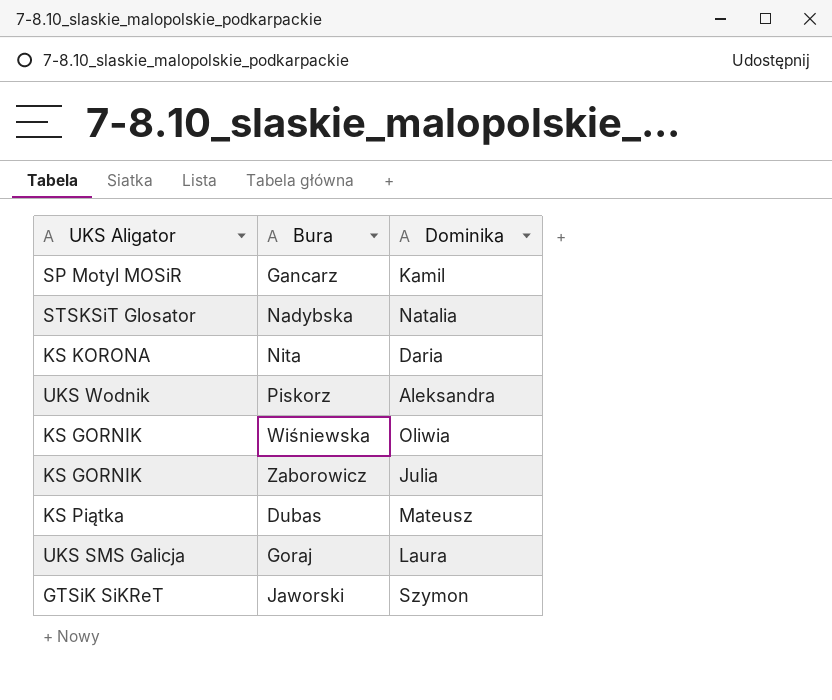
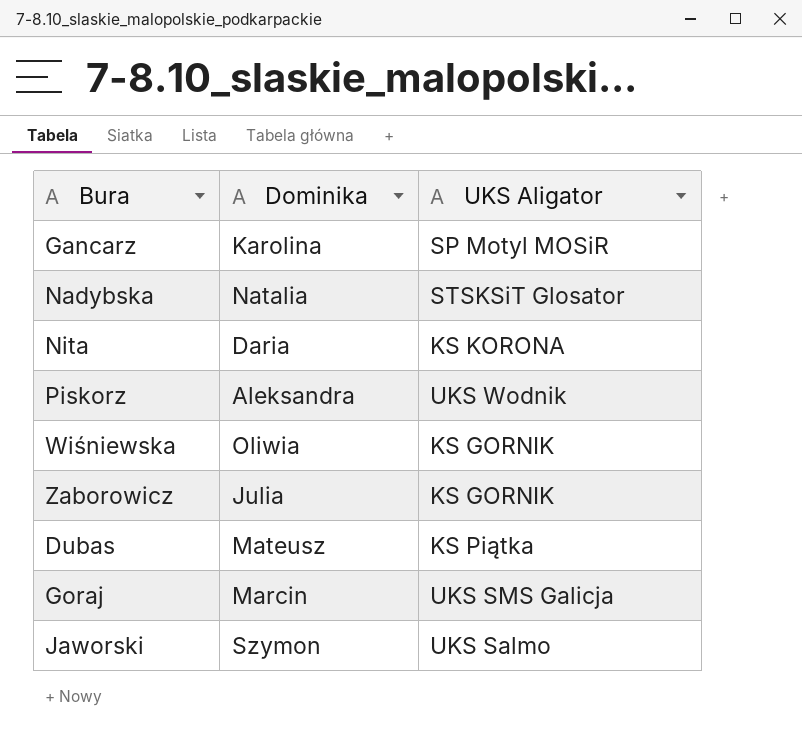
column UKS Aligator | position: 1 -> 3
Gancarz | Dominika: Kamil -> Karolina
Goraj | Dominika: Laura -> Marcin
Jaworski | UKS Aligator: GTSiK SiKReT -> UKS Salmo

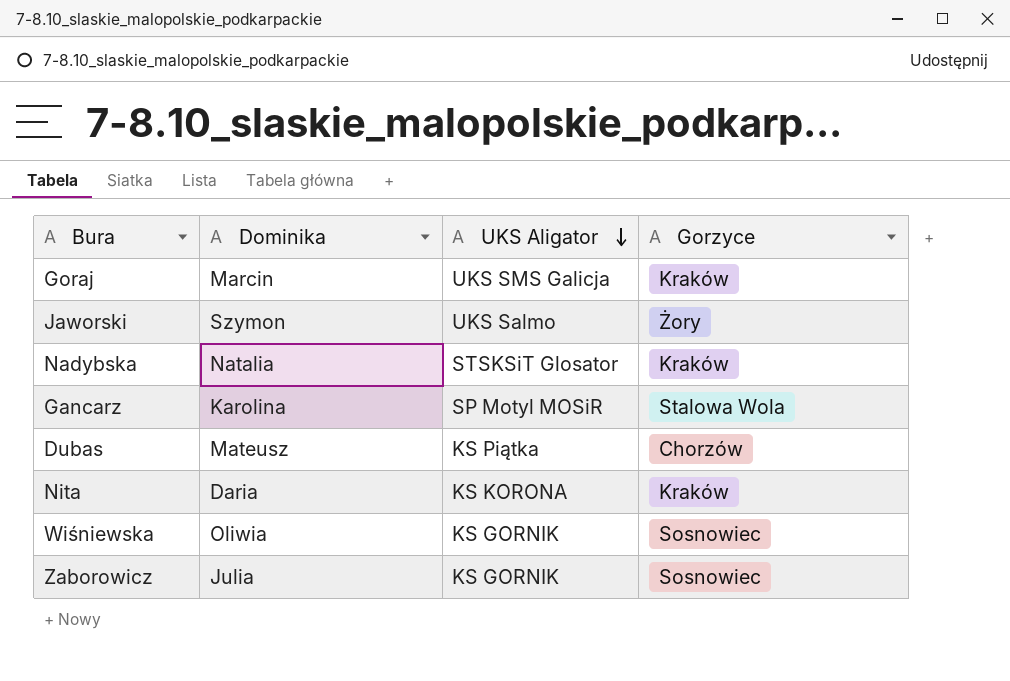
row order: none -> UKS Aligator descending
column Gorzyce | position: none -> 4
row Piskorz: Aleksandra | UKS Wodnik -> none

